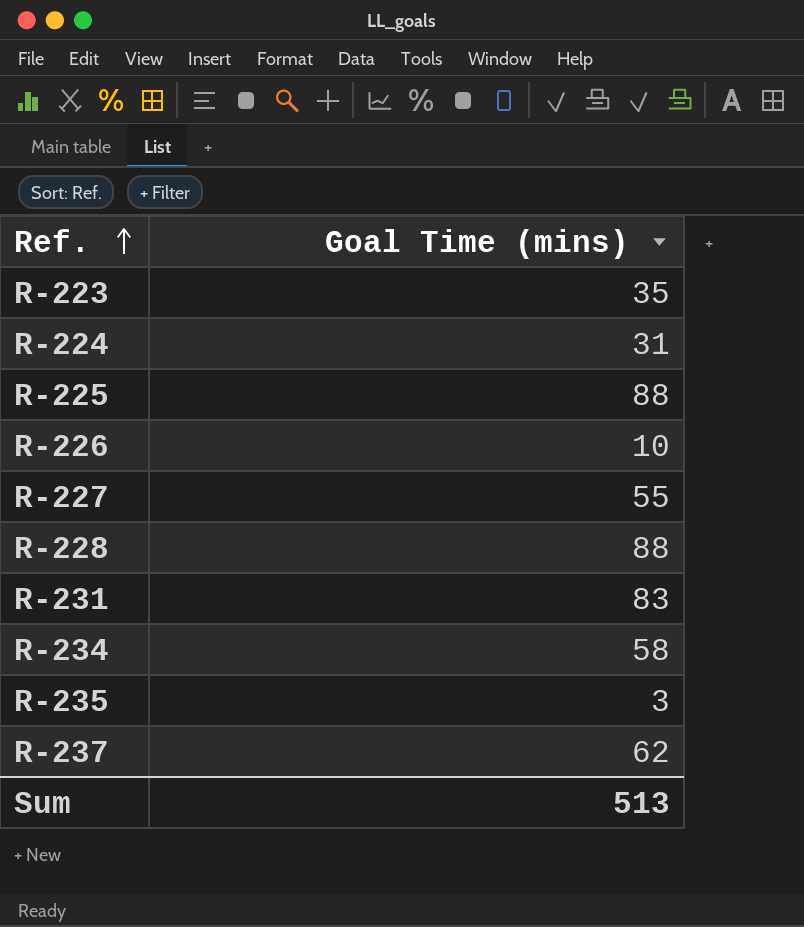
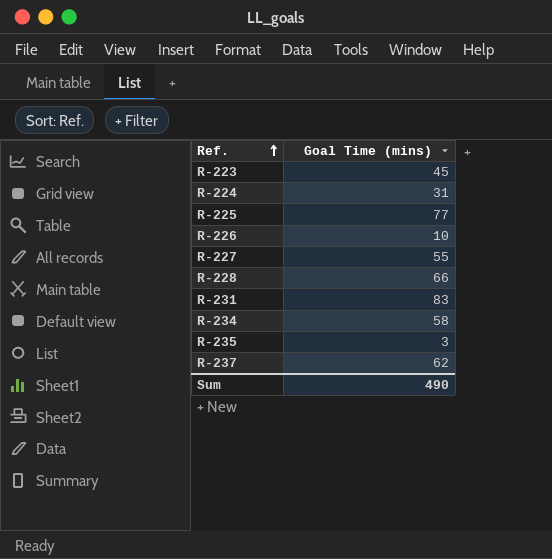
R-223 | Goal Time (mins): 35 -> 45
R-225 | Goal Time (mins): 88 -> 77
R-228 | Goal Time (mins): 88 -> 66
Sum | Goal Time (mins): 513 -> 490

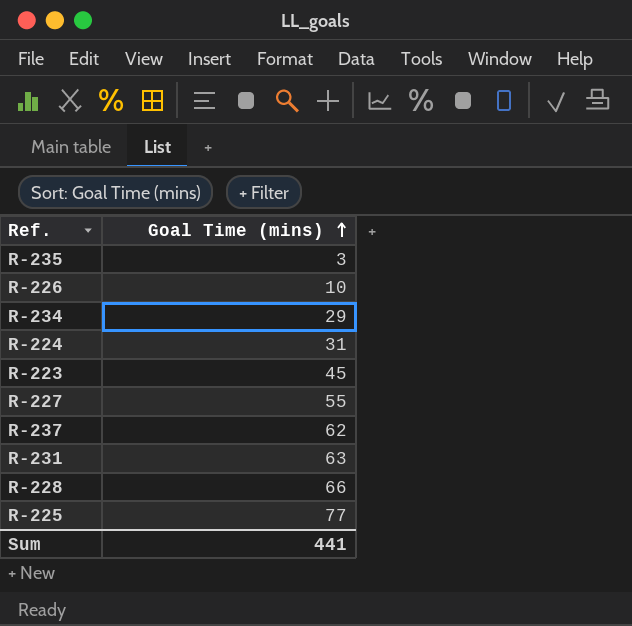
row order: Ref. ascending -> Goal Time (mins) ascending
R-234 | Goal Time (mins): 58 -> 29
R-231 | Goal Time (mins): 83 -> 63
Sum | Goal Time (mins): 490 -> 441

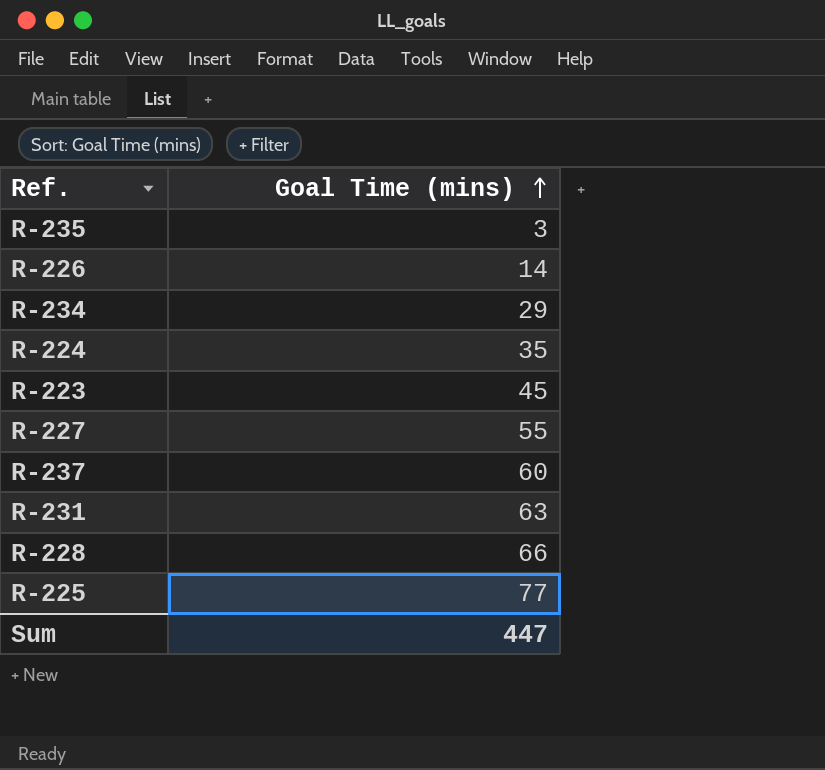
R-226 | Goal Time (mins): 10 -> 14
R-224 | Goal Time (mins): 31 -> 35
R-237 | Goal Time (mins): 62 -> 60
Sum | Goal Time (mins): 441 -> 447

